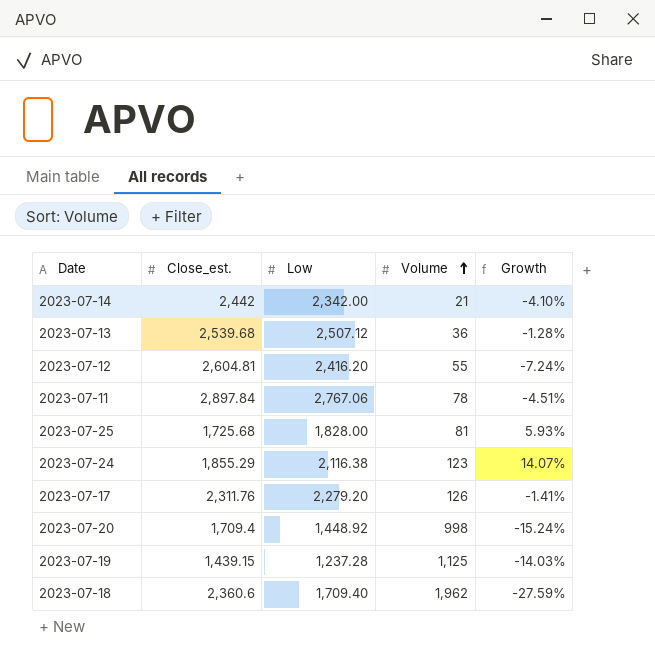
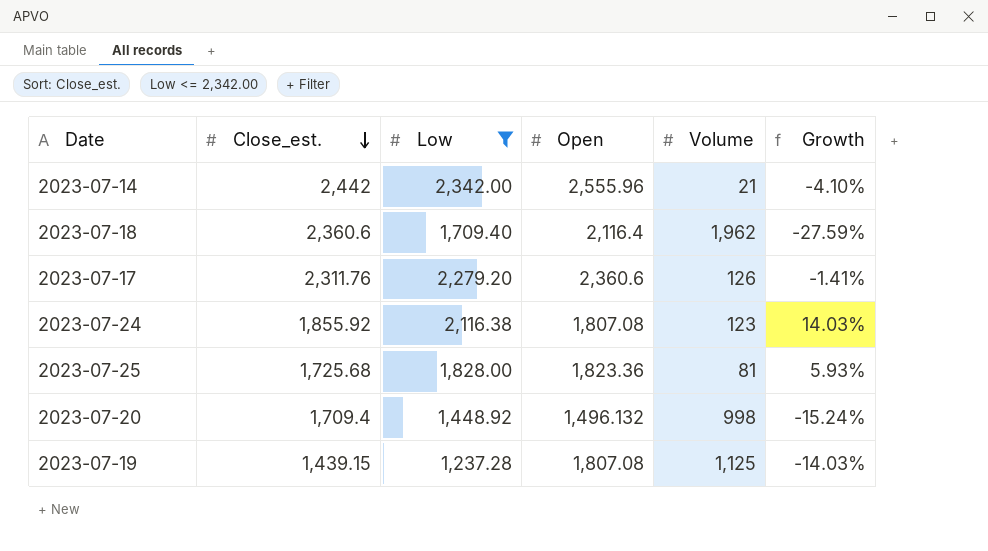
filter: none -> Low <= 2,342.00
row order: Volume ascending -> Close_est. descending
column Open | position: none -> 4
2023-07-24 | Close_est.: 1,855.29 -> 1,855.92
2023-07-24 | Growth: 14.07% -> 14.03%

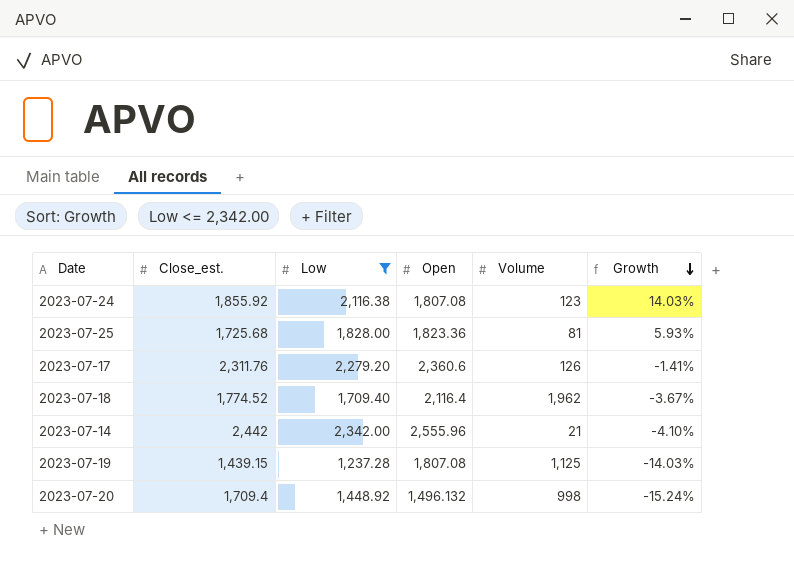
row order: Close_est. descending -> Growth descending
2023-07-18 | Close_est.: 2,360.6 -> 1,774.52
2023-07-18 | Growth: -27.59% -> -3.67%

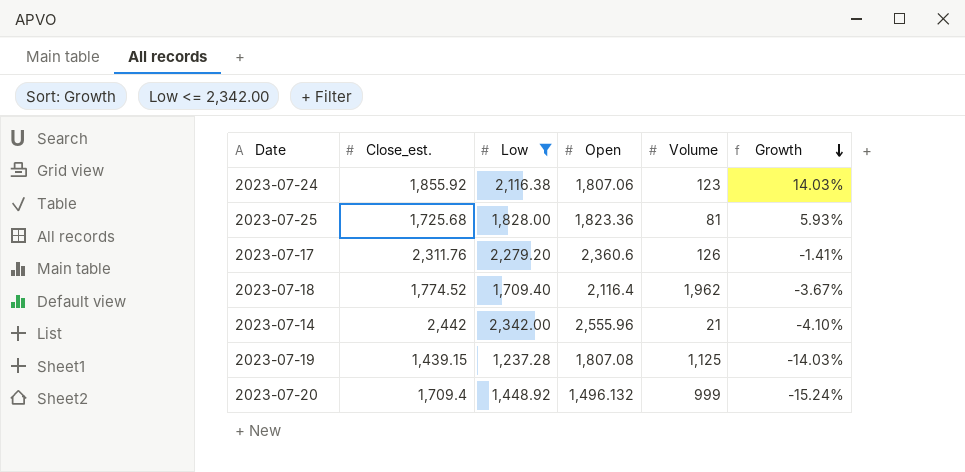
2023-07-24 | Open: 1,807.08 -> 1,807.06
2023-07-20 | Volume: 998 -> 999

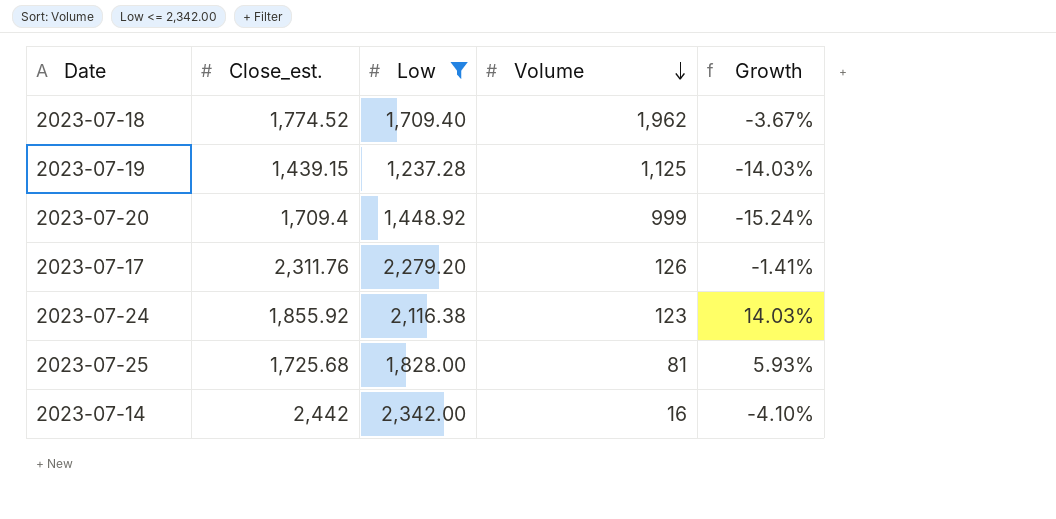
row order: Growth descending -> Volume descending
column Open | position: 4 -> none
2023-07-14 | Volume: 21 -> 16

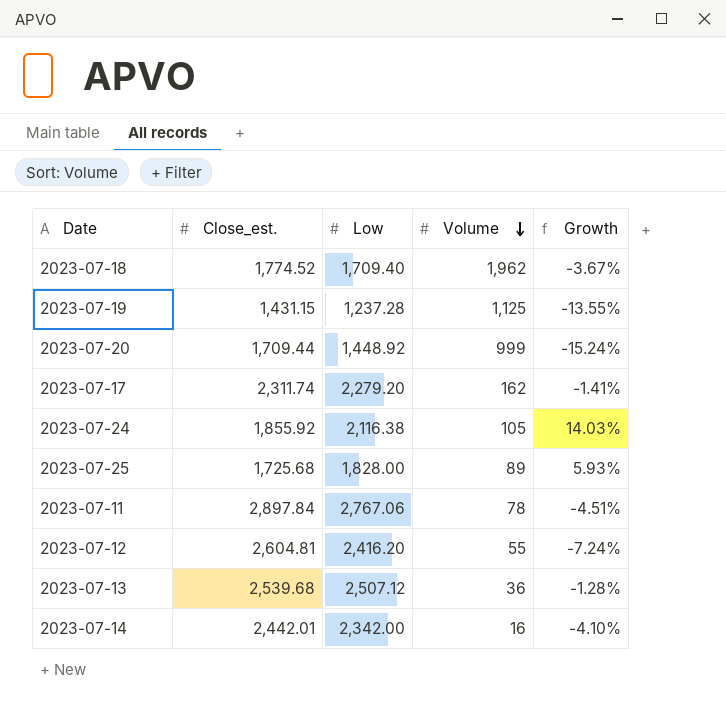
filter: Low <= 2,342.00 -> none
2023-07-19 | Close_est.: 1,439.15 -> 1,431.15
2023-07-19 | Growth: -14.03% -> -13.55%
2023-07-20 | Close_est.: 1,709.4 -> 1,709.44
2023-07-17 | Close_est.: 2,311.76 -> 2,311.74
2023-07-17 | Volume: 126 -> 162
2023-07-24 | Volume: 123 -> 105
2023-07-25 | Volume: 81 -> 89
2023-07-14 | Close_est.: 2,442 -> 2,442.01

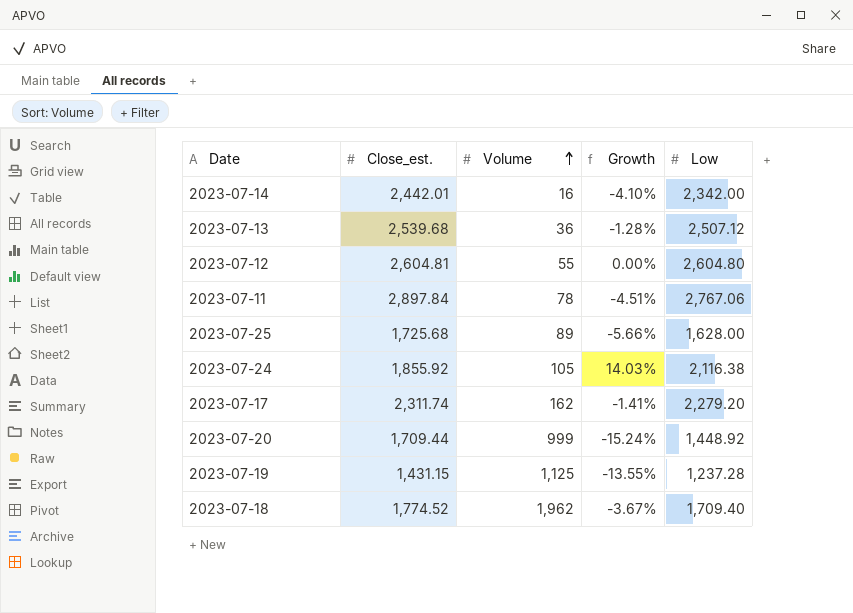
row order: Volume descending -> Volume ascending
column Low | position: 3 -> 5
2023-07-12 | Growth: -7.24% -> 0.00%
2023-07-12 | Low: 2,416.20 -> 2,604.80
2023-07-25 | Growth: 5.93% -> -5.66%
2023-07-25 | Low: 1,828.00 -> 1,628.00

